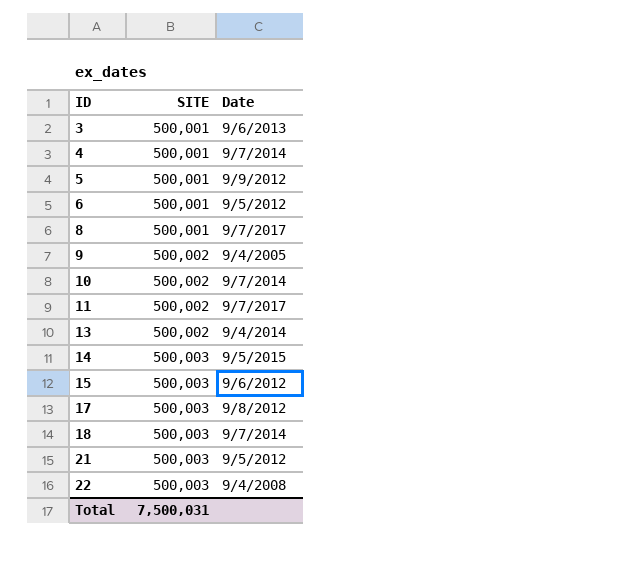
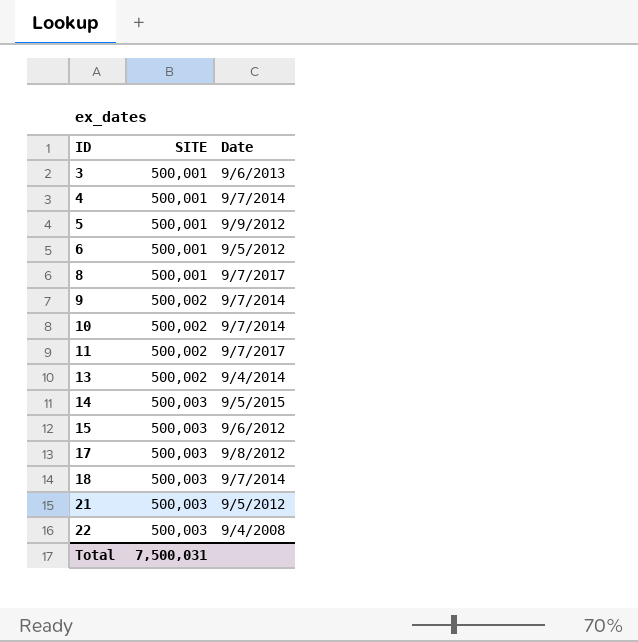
9 | Date: 9/4/2005 -> 9/7/2014

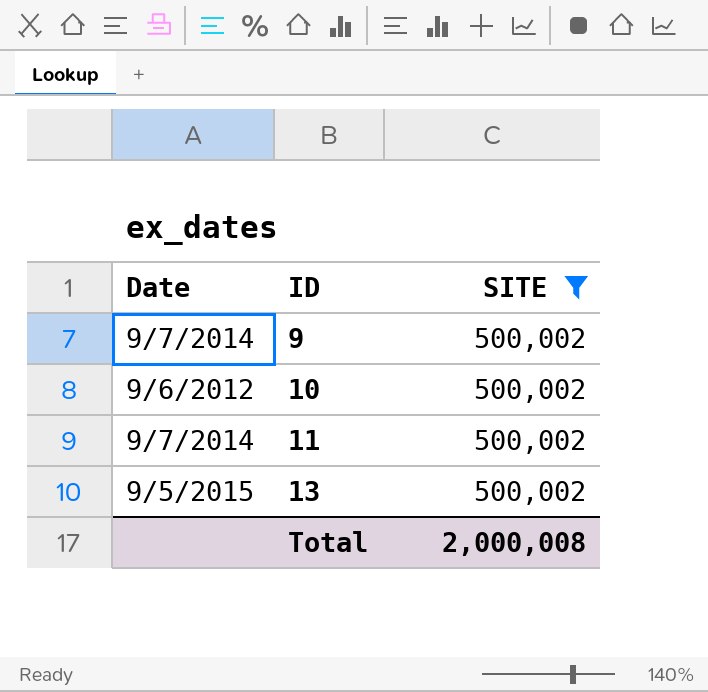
filter: none -> SITE = 500,002
column Date | position: 3 -> 1
10 | Date: 9/7/2014 -> 9/6/2012
11 | Date: 9/7/2017 -> 9/7/2014
13 | Date: 9/4/2014 -> 9/5/2015
Total | SITE: 7,500,031 -> 2,000,008

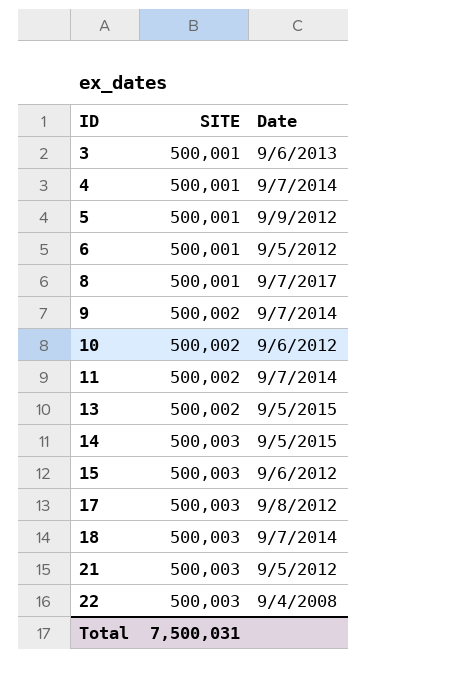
filter: SITE = 500,002 -> none
column Date | position: 1 -> 3
Total | SITE: 2,000,008 -> 7,500,031

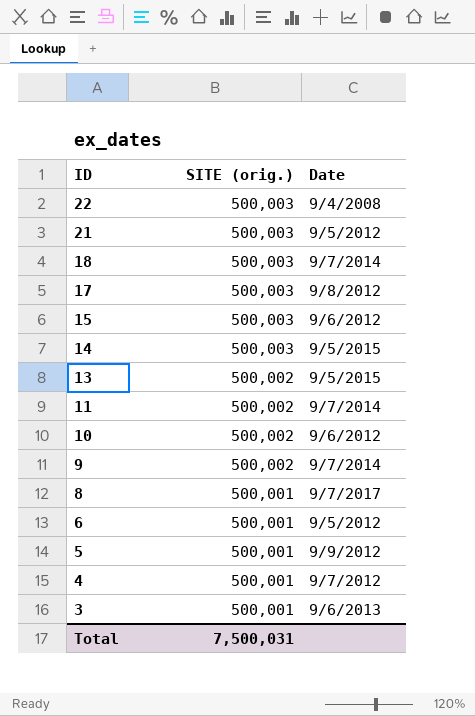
row order: ID ascending -> ID descending
column name: SITE -> SITE (orig.)
4 | Date: 9/7/2014 -> 9/7/2012

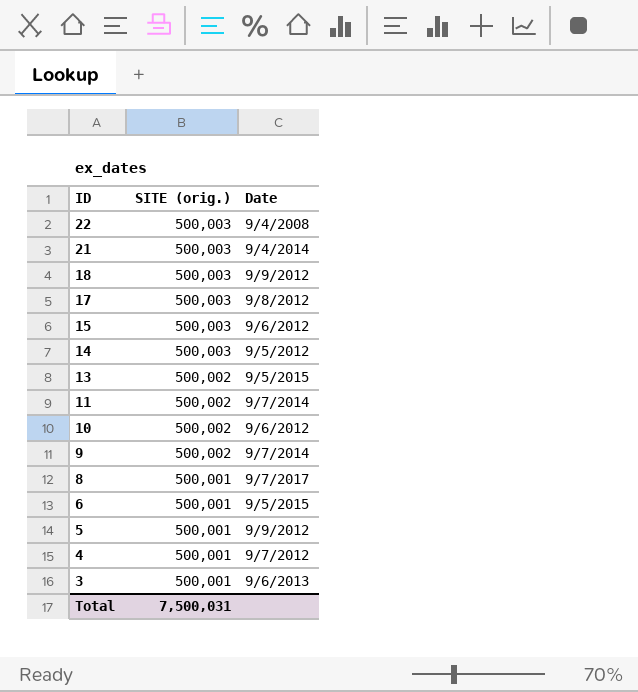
21 | Date: 9/5/2012 -> 9/4/2014
18 | Date: 9/7/2014 -> 9/9/2012
14 | Date: 9/5/2015 -> 9/5/2012
6 | Date: 9/5/2012 -> 9/5/2015

